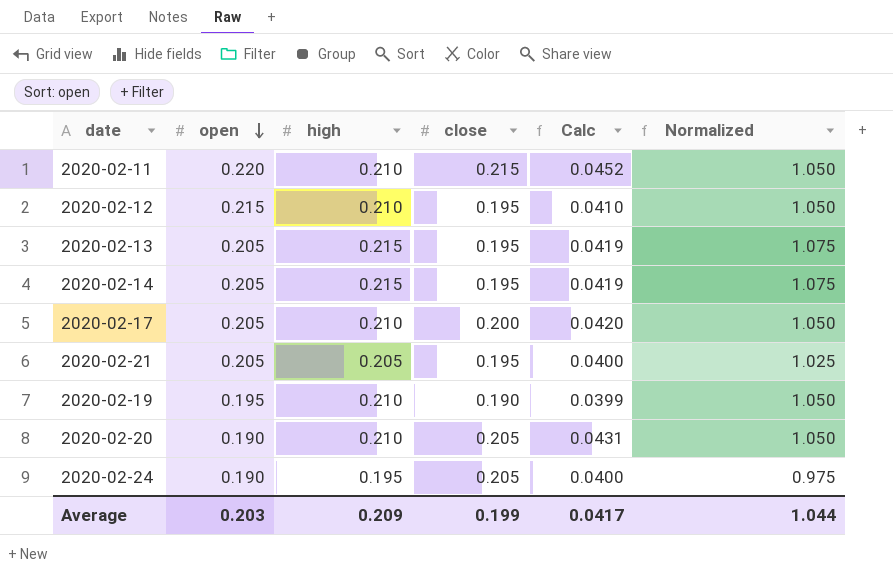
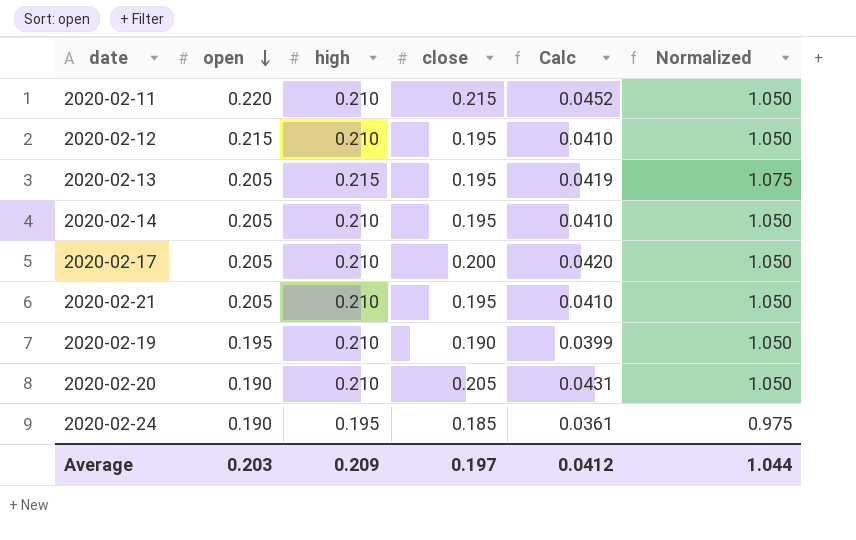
2020-02-14 | high: 0.215 -> 0.210
2020-02-14 | Calc: 0.0419 -> 0.0410
2020-02-14 | Normalized: 1.075 -> 1.050
2020-02-21 | high: 0.205 -> 0.210
2020-02-21 | Calc: 0.0400 -> 0.0410
2020-02-21 | Normalized: 1.025 -> 1.050
2020-02-24 | close: 0.205 -> 0.185
2020-02-24 | Calc: 0.0400 -> 0.0361
Average | close: 0.199 -> 0.197
Average | Calc: 0.0417 -> 0.0412

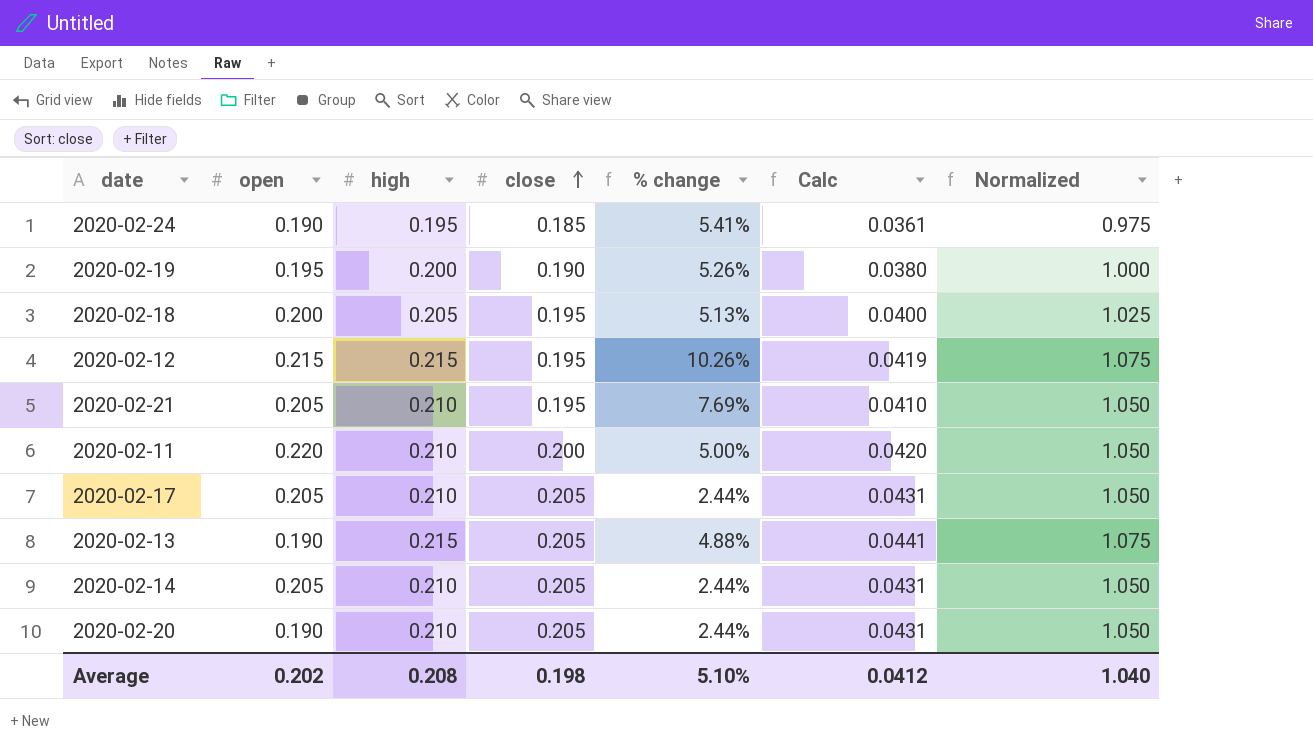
row order: open descending -> close ascending
column % change | formula: none -> ([high] - [close]) / [close]
2020-02-19 | high: 0.210 -> 0.200
2020-02-19 | Calc: 0.0399 -> 0.0380
2020-02-19 | Normalized: 1.050 -> 1.000
row 2020-02-18: none -> 0.200 | 0.205 | 0.195 | 5.13% | 0.0400 | 1.025
2020-02-12 | high: 0.210 -> 0.215
2020-02-12 | Calc: 0.0410 -> 0.0419
2020-02-12 | Normalized: 1.050 -> 1.075
2020-02-11 | close: 0.215 -> 0.200
2020-02-11 | Calc: 0.0452 -> 0.0420
2020-02-17 | close: 0.200 -> 0.205
2020-02-17 | Calc: 0.0420 -> 0.0431
2020-02-13 | open: 0.205 -> 0.190
2020-02-13 | close: 0.195 -> 0.205
2020-02-13 | Calc: 0.0419 -> 0.0441
2020-02-14 | close: 0.195 -> 0.205
2020-02-14 | Calc: 0.0410 -> 0.0431
Average | open: 0.203 -> 0.202
Average | high: 0.209 -> 0.208
Average | close: 0.197 -> 0.198
Average | Normalized: 1.044 -> 1.040

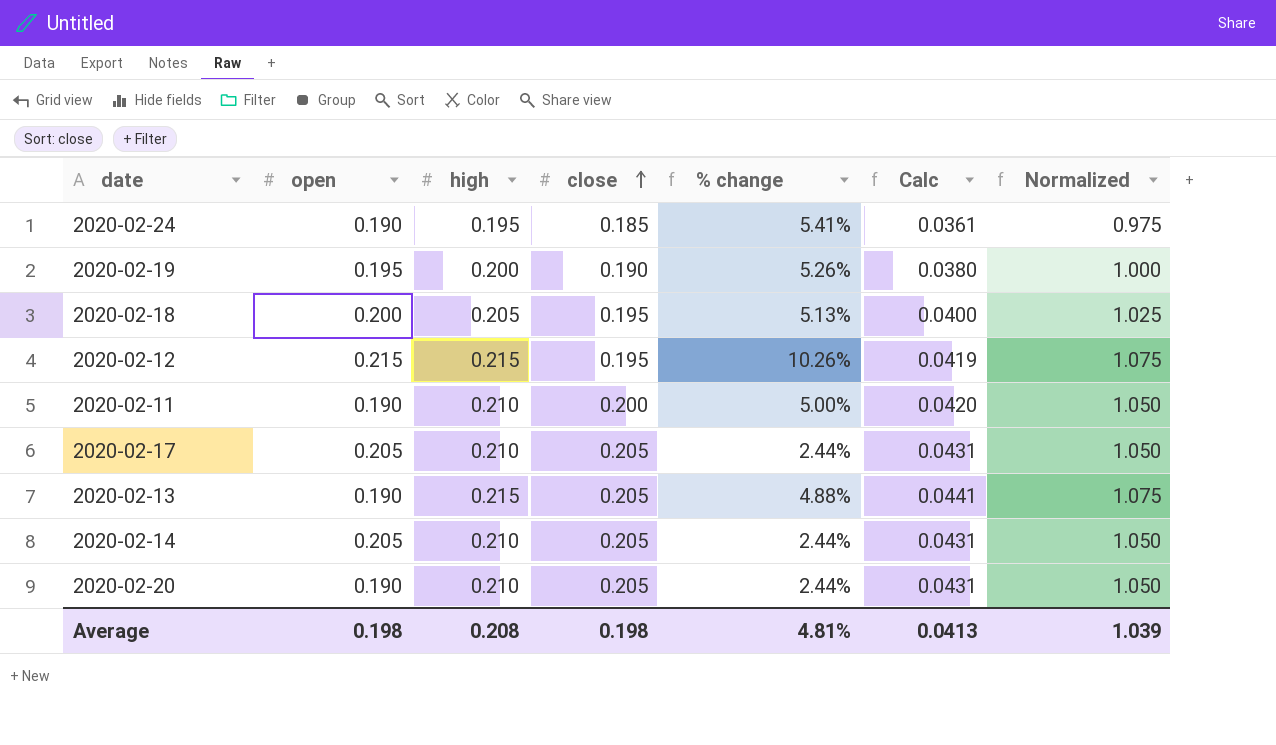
row 2020-02-21: 0.205 | 0.210 | 0.195 | 7.69% | 0.0410 | 1.050 -> none
2020-02-11 | open: 0.220 -> 0.190
Average | open: 0.202 -> 0.198
Average | % change: 5.10% -> 4.81%
Average | Calc: 0.0412 -> 0.0413
Average | Normalized: 1.040 -> 1.039

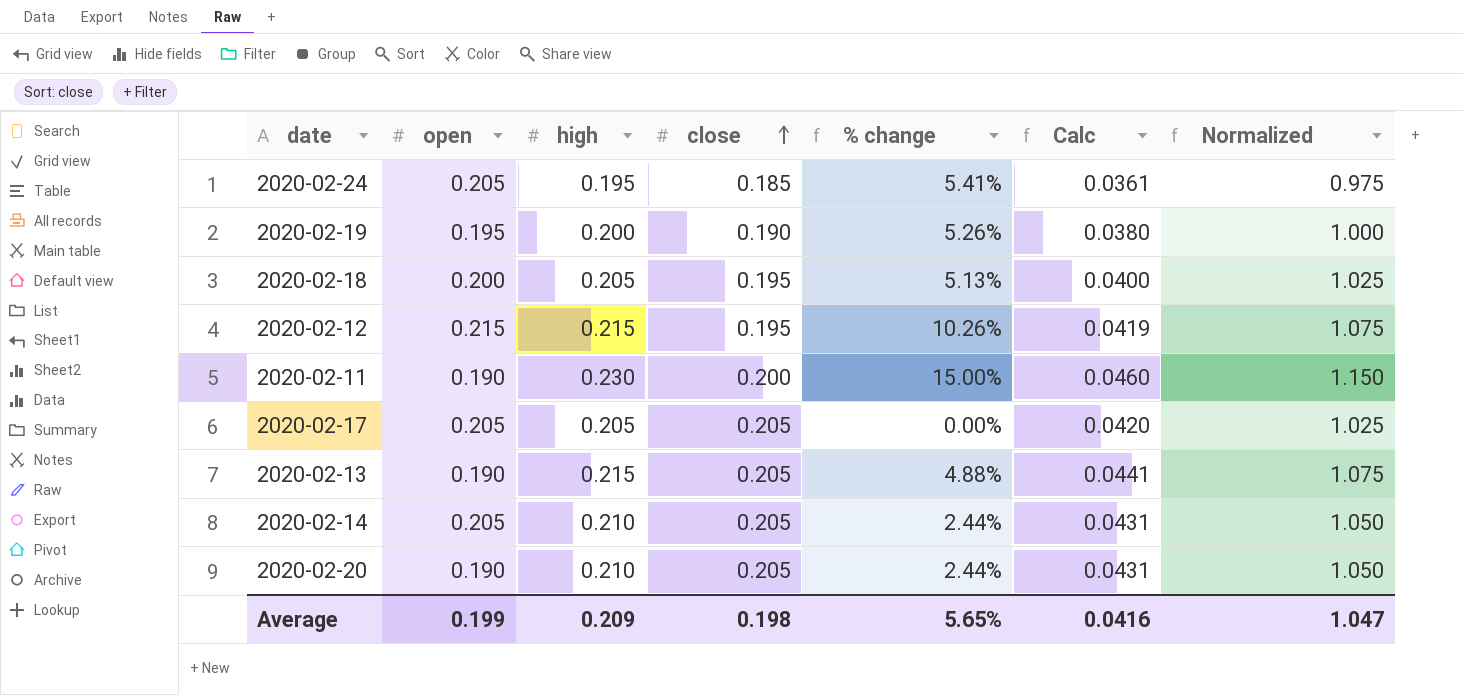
2020-02-24 | open: 0.190 -> 0.205
2020-02-11 | high: 0.210 -> 0.230
2020-02-11 | % change: 5.00% -> 15.00%
2020-02-11 | Calc: 0.0420 -> 0.0460
2020-02-11 | Normalized: 1.050 -> 1.150
2020-02-17 | high: 0.210 -> 0.205
2020-02-17 | % change: 2.44% -> 0.00%
2020-02-17 | Calc: 0.0431 -> 0.0420
2020-02-17 | Normalized: 1.050 -> 1.025
Average | open: 0.198 -> 0.199
Average | high: 0.208 -> 0.209
Average | % change: 4.81% -> 5.65%
Average | Calc: 0.0413 -> 0.0416
Average | Normalized: 1.039 -> 1.047

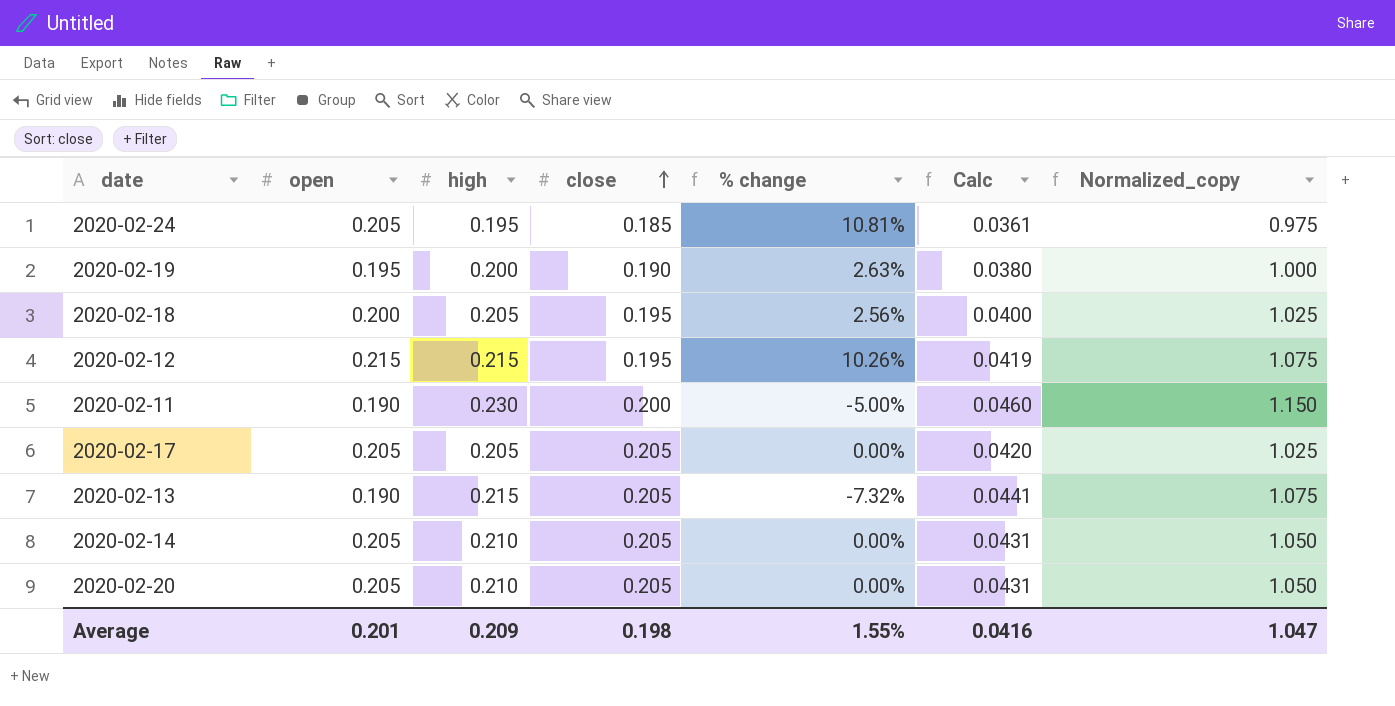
column % change | formula: ([high] - [close]) / [close] -> ([open] - [close]) / [close]
column name: Normalized -> Normalized_copy
2020-02-20 | open: 0.190 -> 0.205
Average | open: 0.199 -> 0.201
Average | % change: 5.65% -> 1.55%

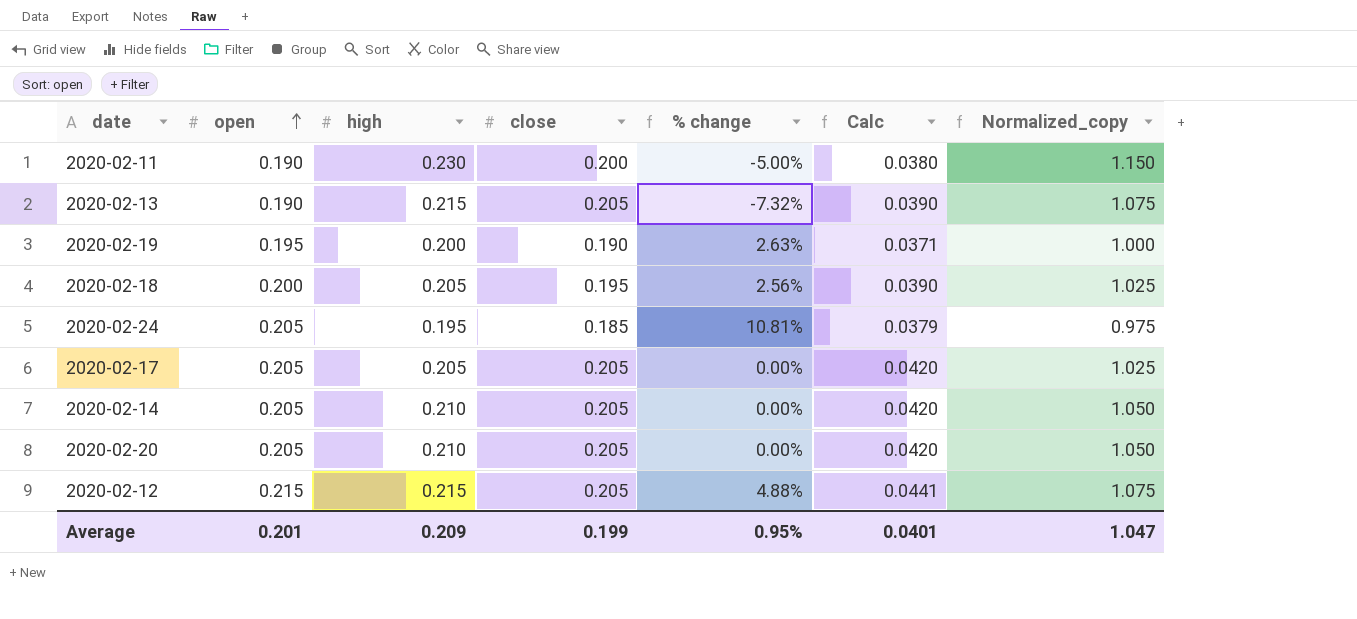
row order: close ascending -> open ascending
column Calc | formula: [high] * [close] -> [open] * [close]
2020-02-12 | close: 0.195 -> 0.205
2020-02-12 | % change: 10.26% -> 4.88%
Average | close: 0.198 -> 0.199
Average | % change: 1.55% -> 0.95%
Average | Calc: 0.0416 -> 0.0401

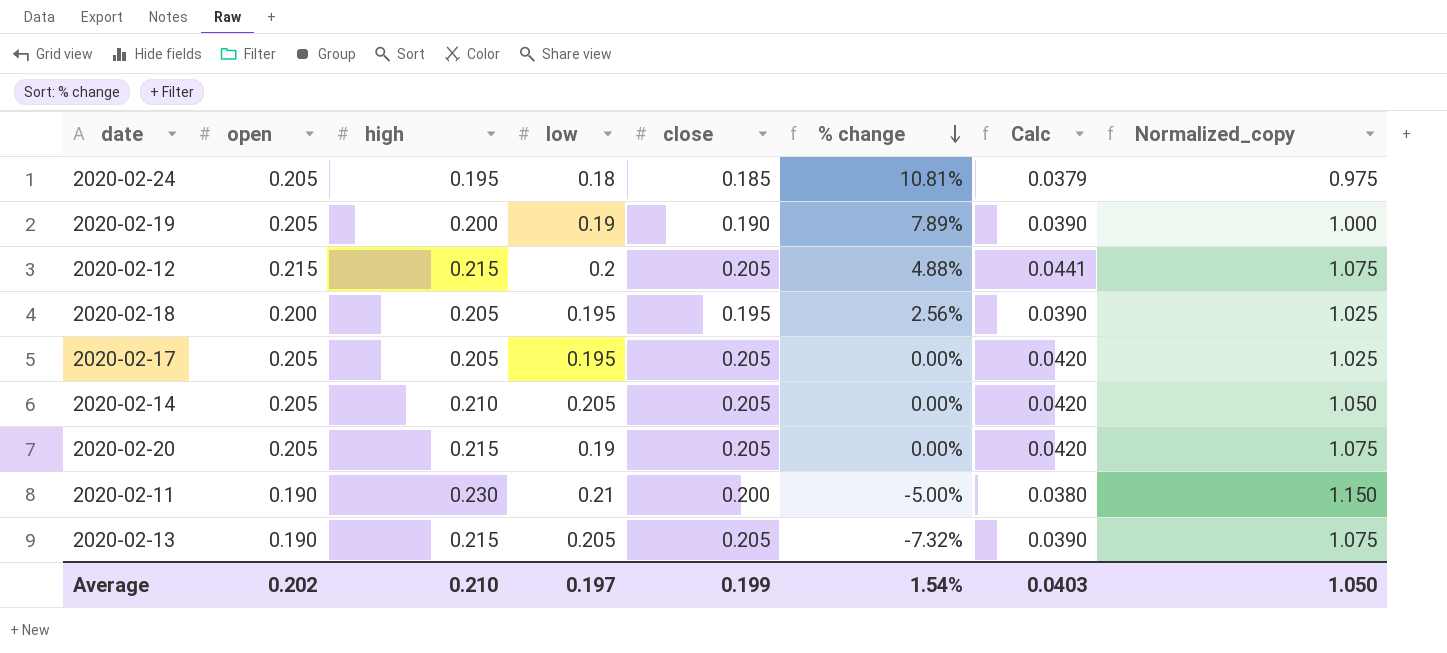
row order: open ascending -> % change descending
column low | position: none -> 4
2020-02-19 | open: 0.195 -> 0.205
2020-02-19 | % change: 2.63% -> 7.89%
2020-02-19 | Calc: 0.0371 -> 0.0390
2020-02-20 | high: 0.210 -> 0.215
2020-02-20 | Normalized_copy: 1.050 -> 1.075
Average | open: 0.201 -> 0.202
Average | high: 0.209 -> 0.210
Average | % change: 0.95% -> 1.54%
Average | Calc: 0.0401 -> 0.0403
Average | Normalized_copy: 1.047 -> 1.050

